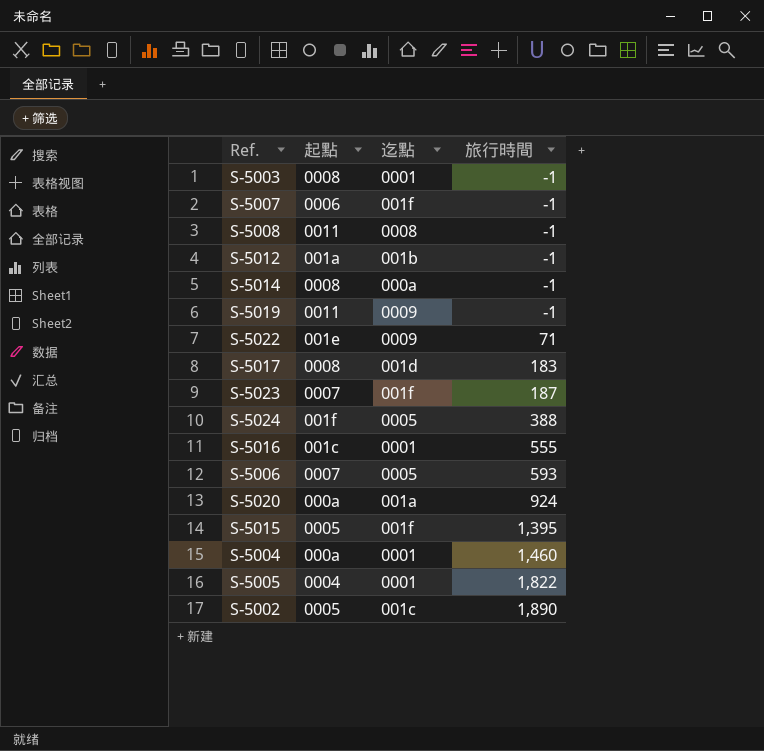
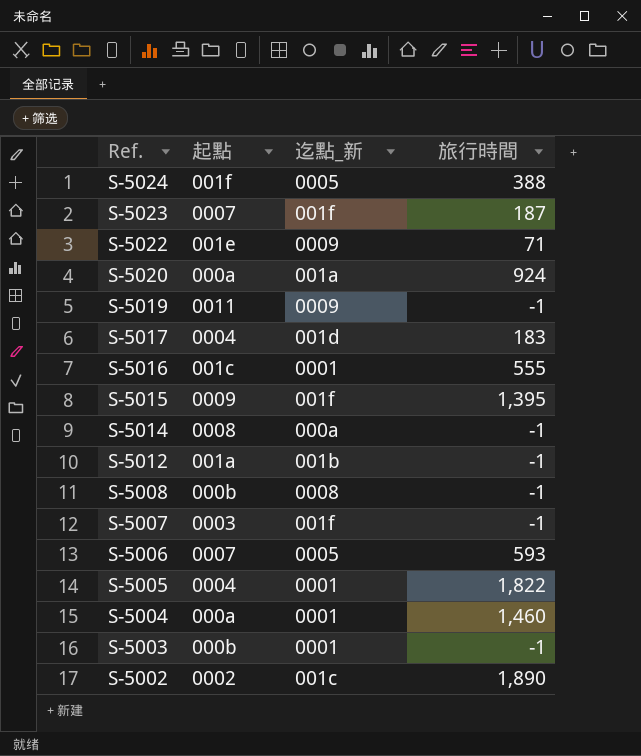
row order: 旅行時間 ascending -> Ref. descending
column name: 迄點 -> 迄點_新
S-5017 | 起點: 0008 -> 0004
S-5015 | 起點: 0005 -> 0009
S-5008 | 起點: 0011 -> 000b
S-5007 | 起點: 0006 -> 0003
S-5003 | 起點: 0008 -> 000b
S-5002 | 起點: 0005 -> 0002

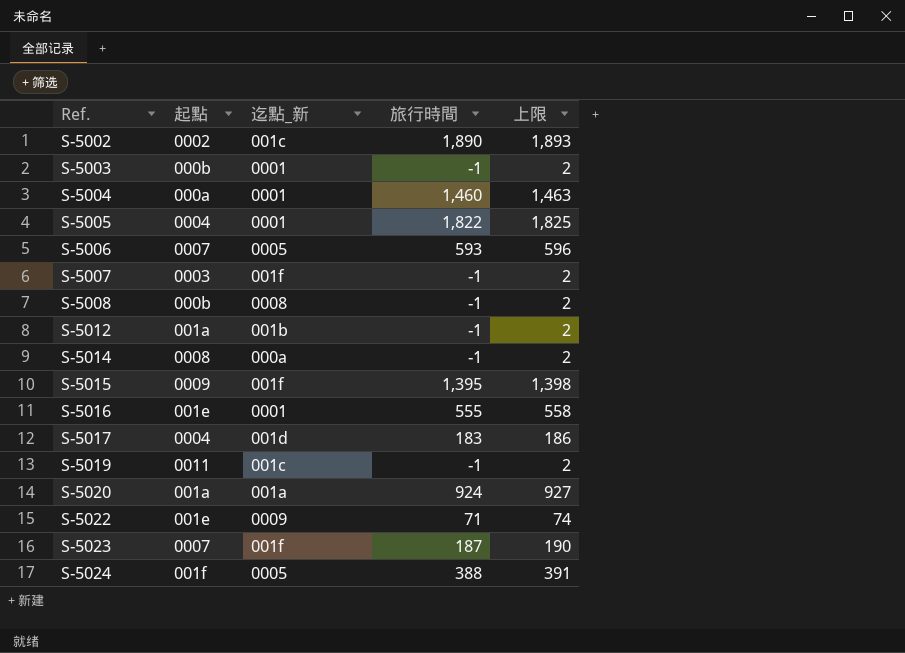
row order: Ref. descending -> Ref. ascending
column 上限 | formula: none -> [旅行時間] + 3
S-5016 | 起點: 001c -> 001e
S-5019 | 迄點_新: 0009 -> 001c
S-5020 | 起點: 000a -> 001a

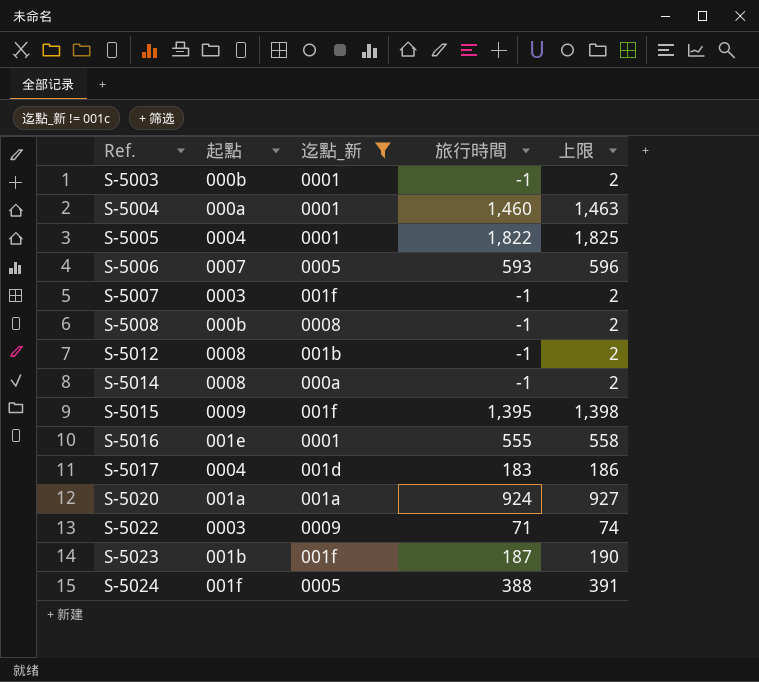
filter: none -> 迄點_新 != 001c
S-5012 | 起點: 001a -> 0008
S-5022 | 起點: 001e -> 0003
S-5023 | 起點: 0007 -> 001b

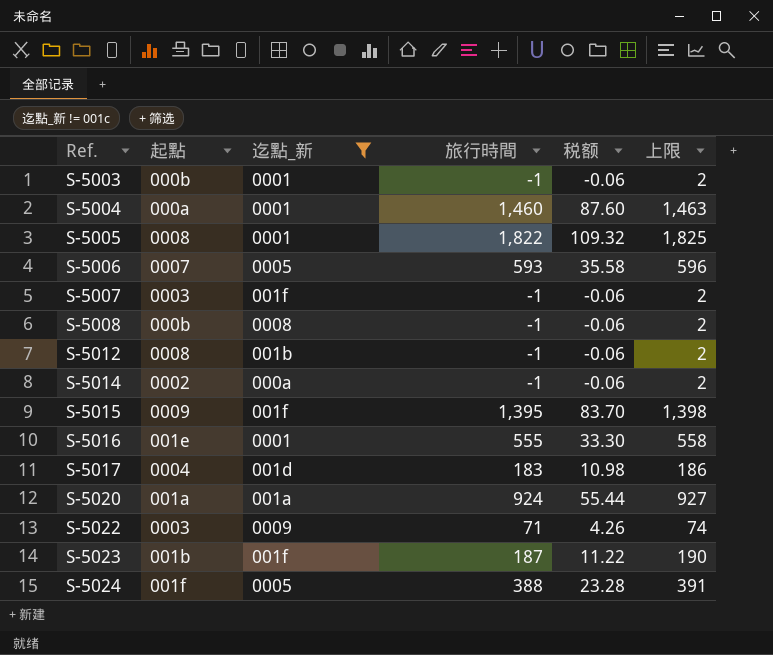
column 税额 | formula: none -> [旅行時間] * 0.06
S-5005 | 起點: 0004 -> 0008
S-5014 | 起點: 0008 -> 0002

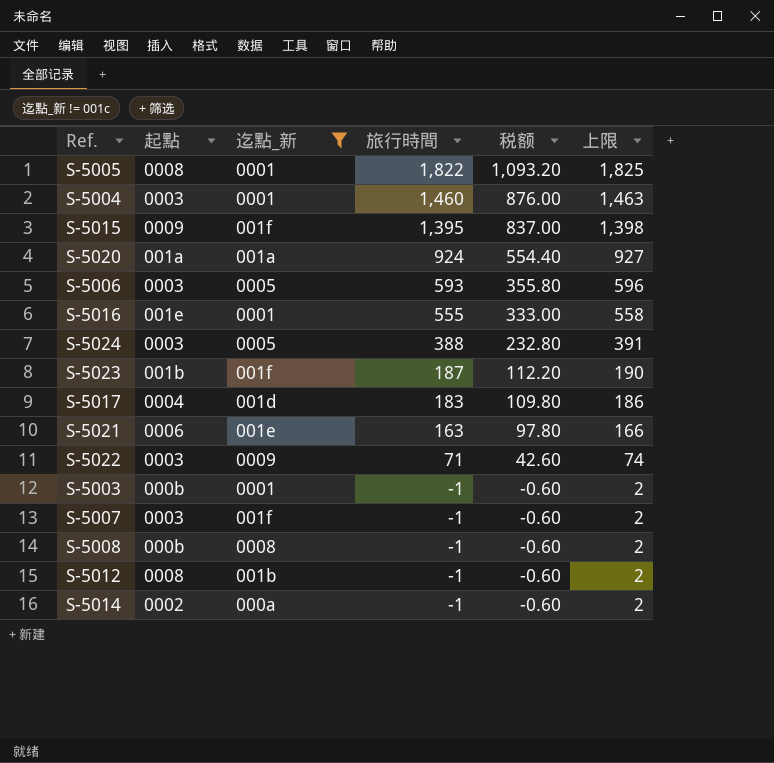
row order: Ref. ascending -> 旅行時間 descending
column 税额 | formula: [旅行時間] * 0.06 -> [旅行時間] * 0.6
S-5004 | 起點: 000a -> 0003
S-5006 | 起點: 0007 -> 0003
S-5024 | 起點: 001f -> 0003
row S-5021: none -> 0006 | 001e | 163 | 97.80 | 166

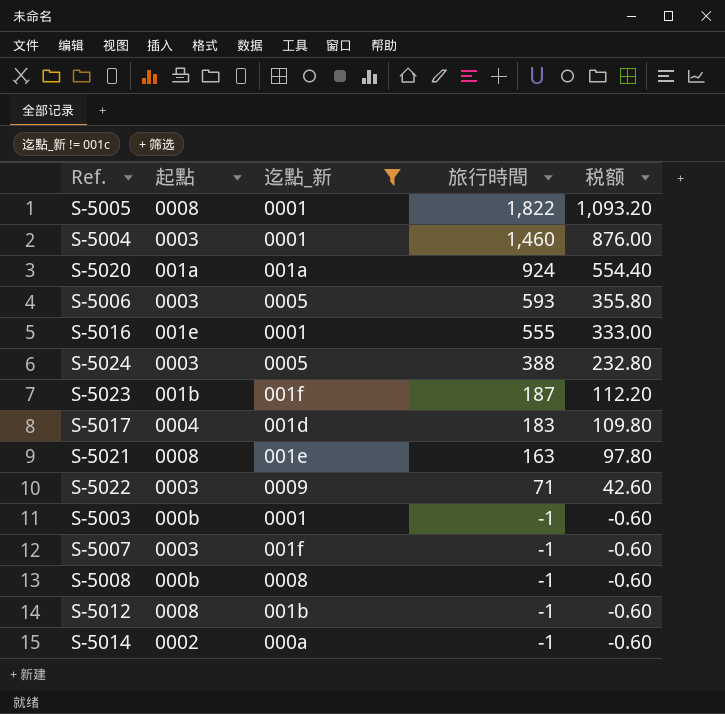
column 上限 | formula: [旅行時間] + 3 -> none
row S-5015: 0009 | 001f | 1,395 | 837.00 | 1,398 -> none
S-5021 | 起點: 0006 -> 0008

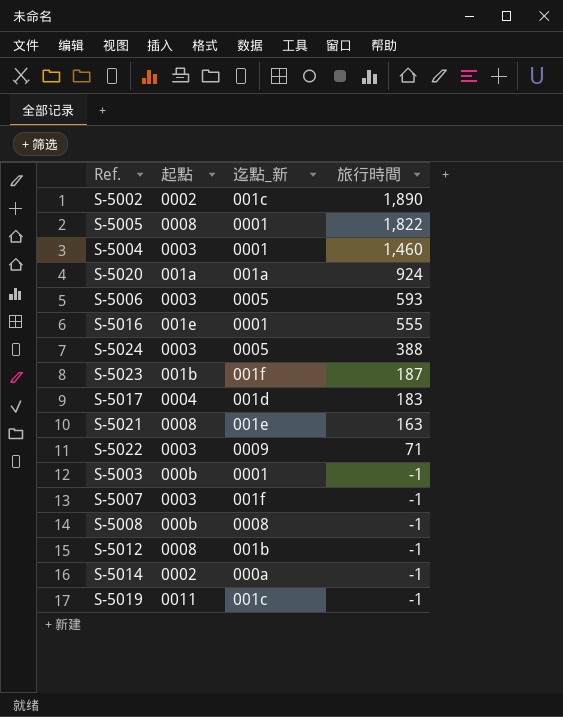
filter: 迄點_新 != 001c -> none
column 税额 | formula: [旅行時間] * 0.6 -> none

